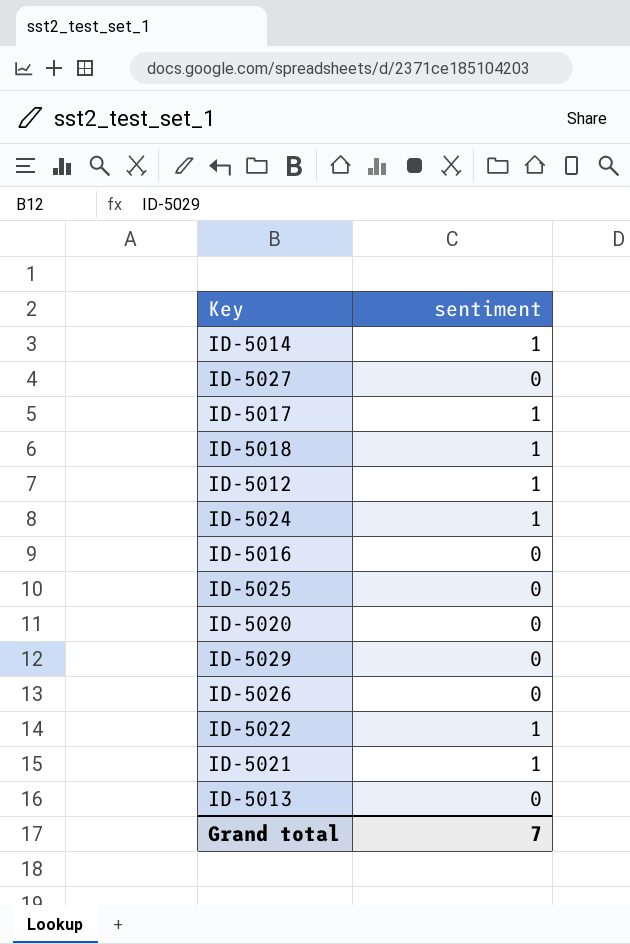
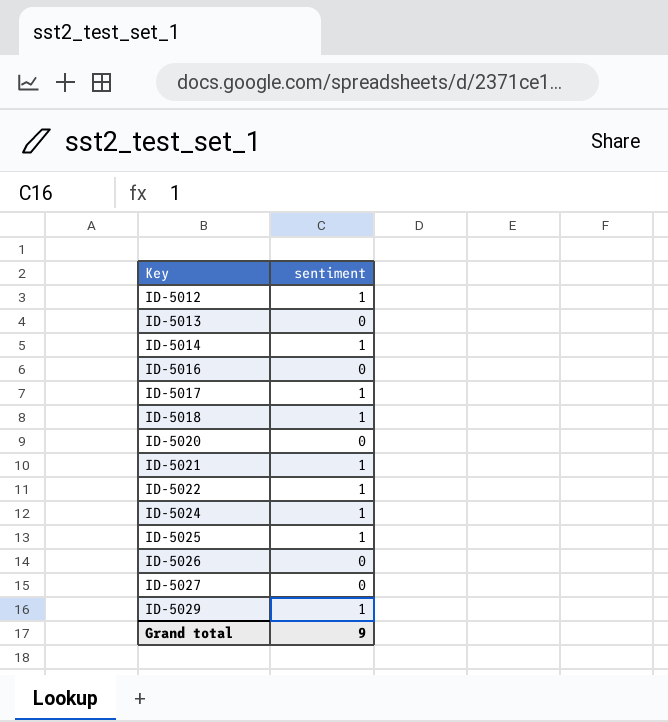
row order: none -> Key ascending
ID-5025 | sentiment: 0 -> 1
ID-5029 | sentiment: 0 -> 1
Grand total | sentiment: 7 -> 9

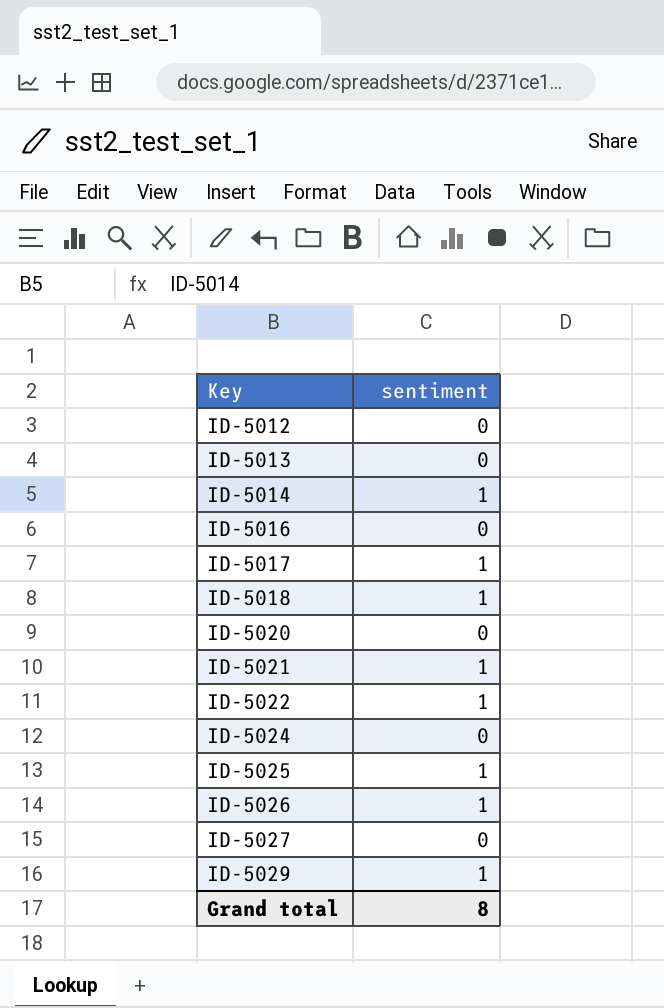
ID-5012 | sentiment: 1 -> 0
ID-5024 | sentiment: 1 -> 0
ID-5026 | sentiment: 0 -> 1
Grand total | sentiment: 9 -> 8

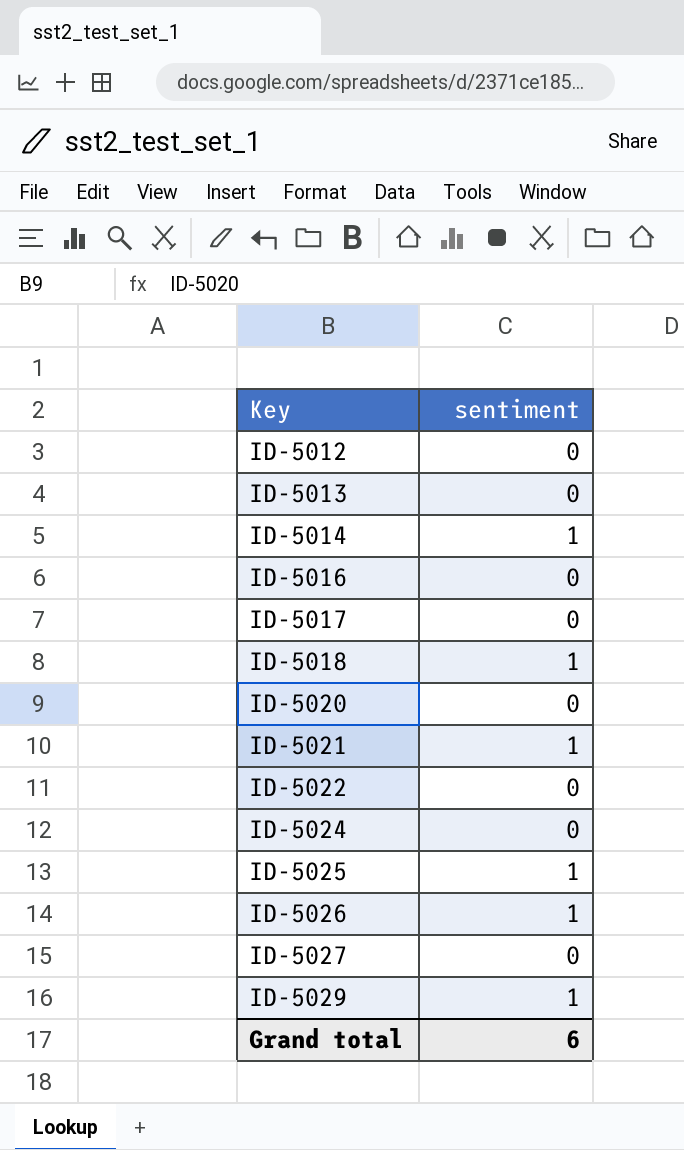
ID-5017 | sentiment: 1 -> 0
ID-5022 | sentiment: 1 -> 0
Grand total | sentiment: 8 -> 6

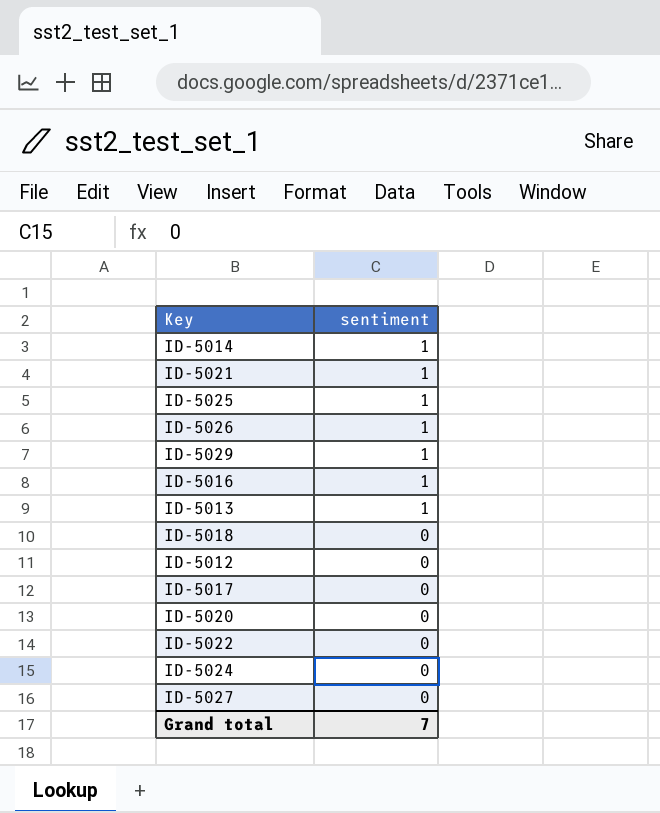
row order: Key ascending -> sentiment descending
ID-5016 | sentiment: 0 -> 1
ID-5013 | sentiment: 0 -> 1
ID-5018 | sentiment: 1 -> 0
Grand total | sentiment: 6 -> 7

